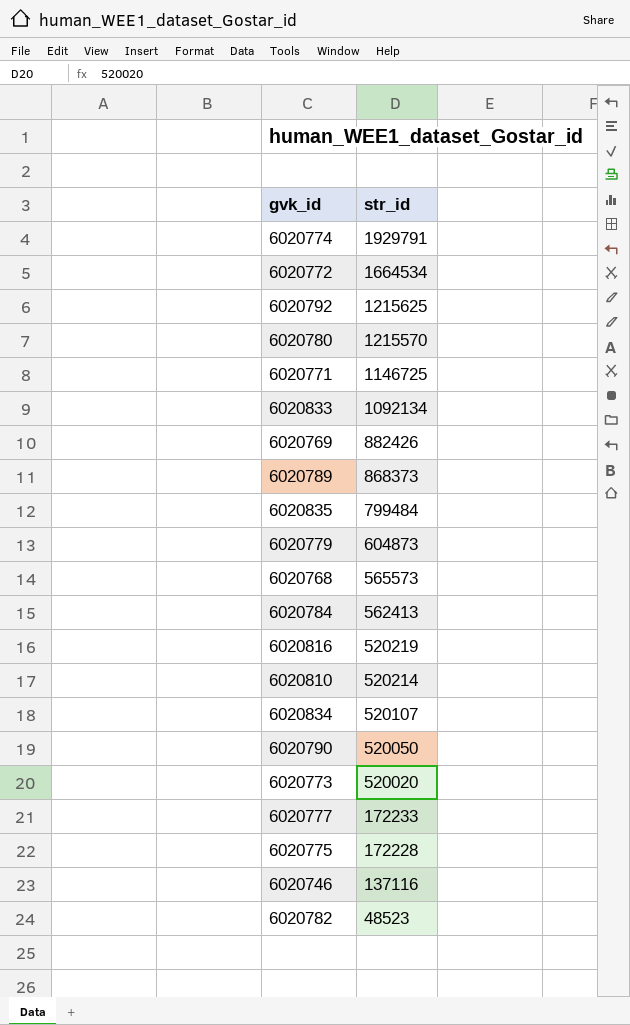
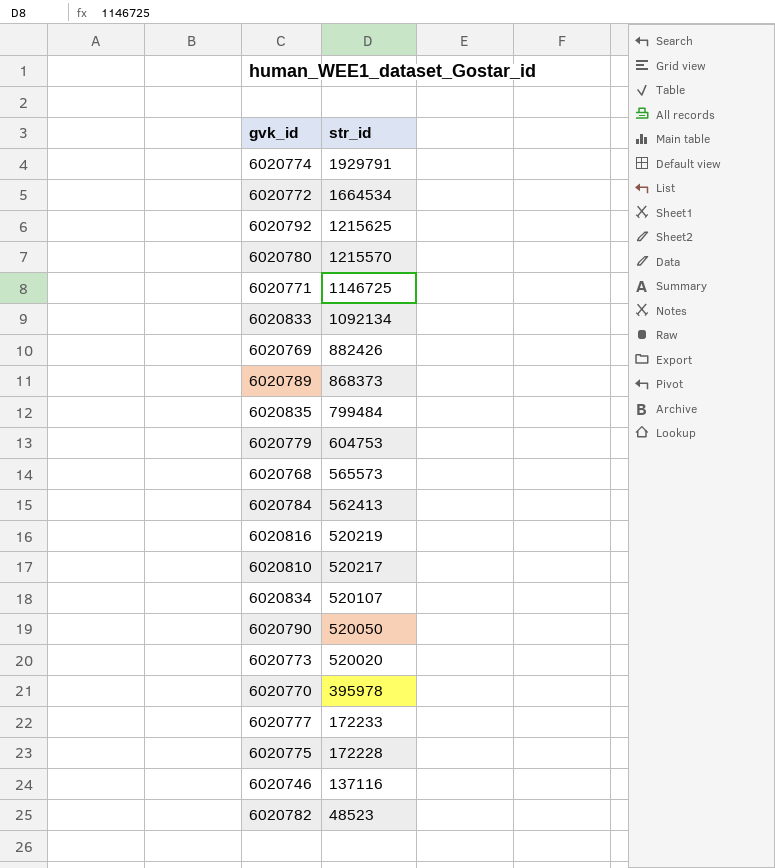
6020779 | str_id: 604873 -> 604753
6020810 | str_id: 520214 -> 520217
row 6020770: none -> 395978

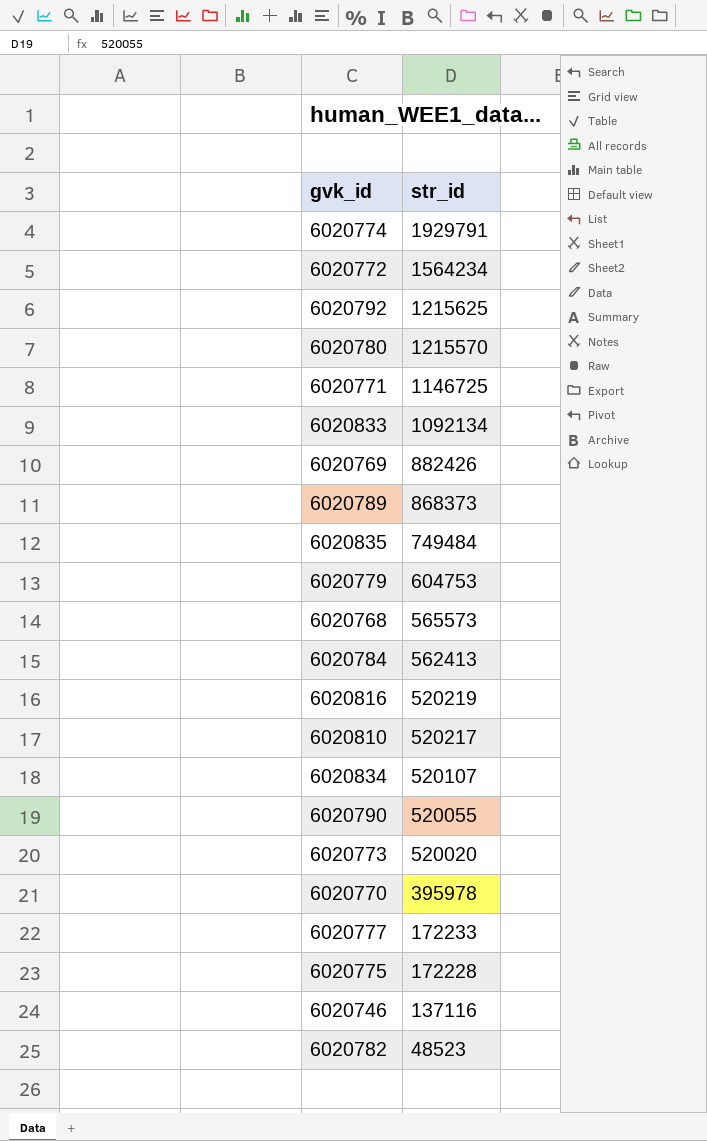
6020772 | str_id: 1664534 -> 1564234
6020835 | str_id: 799484 -> 749484
6020790 | str_id: 520050 -> 520055

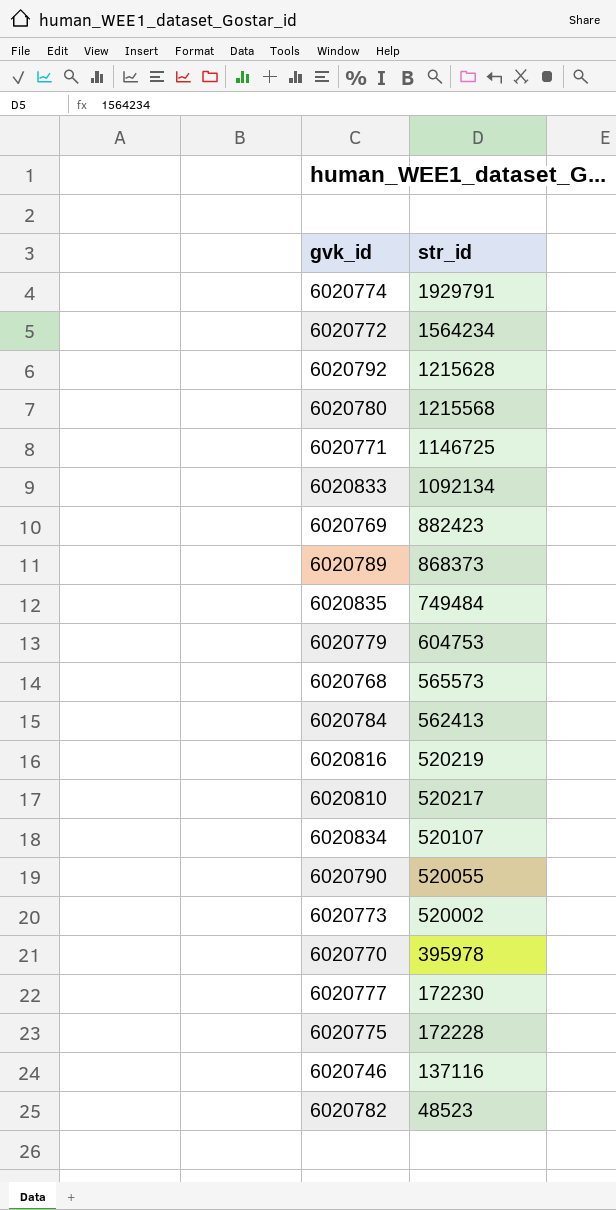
6020792 | str_id: 1215625 -> 1215628
6020780 | str_id: 1215570 -> 1215568
6020769 | str_id: 882426 -> 882423
6020773 | str_id: 520020 -> 520002
6020777 | str_id: 172233 -> 172230

